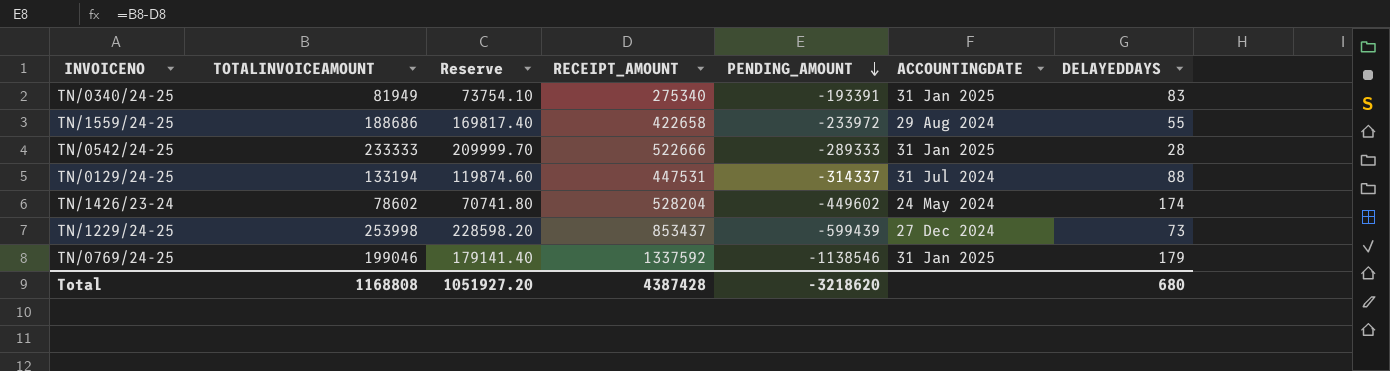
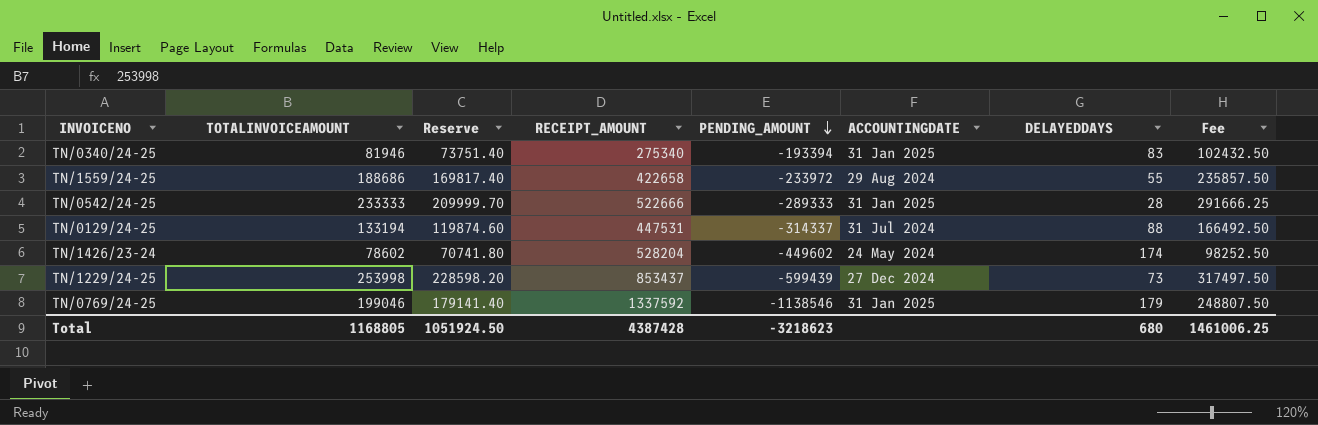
column Fee | formula: none -> [TOTALINVOICEAMOUNT] * 1.25
TN/0340/24-25 | TOTALINVOICEAMOUNT: 81949 -> 81946
TN/0340/24-25 | Reserve: 73754.10 -> 73751.40
TN/0340/24-25 | PENDING_AMOUNT: -193391 -> -193394
Total | TOTALINVOICEAMOUNT: 1168808 -> 1168805
Total | Reserve: 1051927.20 -> 1051924.50
Total | PENDING_AMOUNT: -3218620 -> -3218623

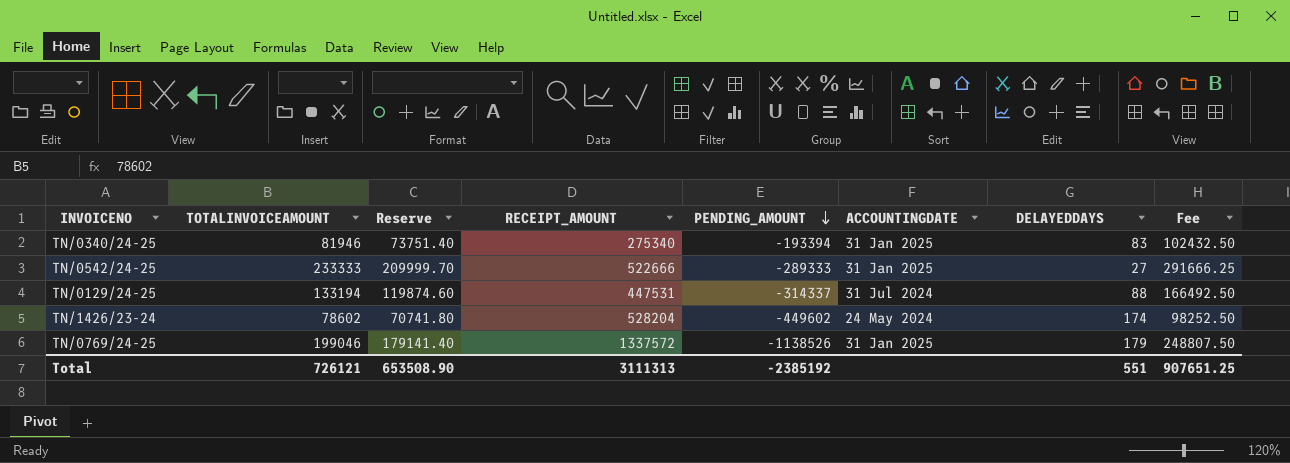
row TN/1559/24-25: 188686 | 169817.40 | 422658 | -233972 | 29 Aug 2024 | 55 | 235857.50 -> none
row TN/1229/24-25: 253998 | 228598.20 | 853437 | -599439 | 27 Dec 2024 | 73 | 317497.50 -> none
TN/0542/24-25 | DELAYEDDAYS: 28 -> 27
TN/0769/24-25 | RECEIPT_AMOUNT: 1337592 -> 1337572
TN/0769/24-25 | PENDING_AMOUNT: -1138546 -> -1138526
Total | TOTALINVOICEAMOUNT: 1168805 -> 726121
Total | Reserve: 1051924.50 -> 653508.90
Total | RECEIPT_AMOUNT: 4387428 -> 3111313
Total | PENDING_AMOUNT: -3218623 -> -2385192
Total | DELAYEDDAYS: 680 -> 551
Total | Fee: 1461006.25 -> 907651.25

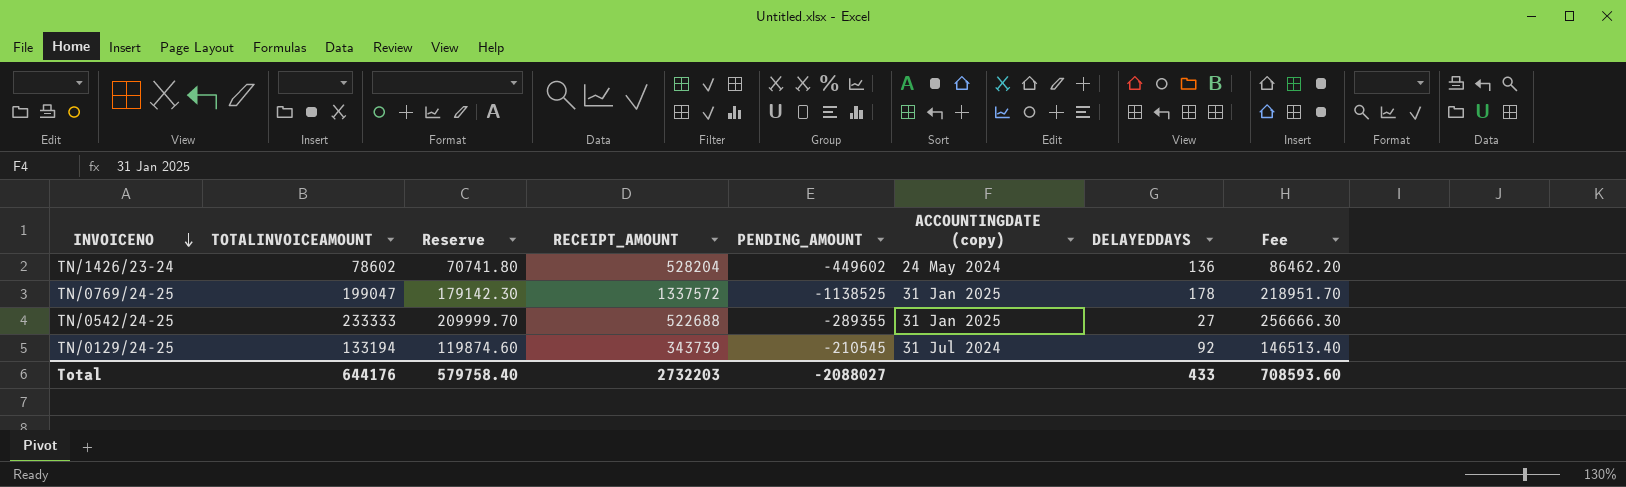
row order: PENDING_AMOUNT descending -> INVOICENO descending
column name: ACCOUNTINGDATE -> ACCOUNTINGDATE (copy)
column Fee | formula: [TOTALINVOICEAMOUNT] * 1.25 -> [TOTALINVOICEAMOUNT] * 1.1
row TN/0340/24-25: 81946 | 73751.40 | 275340 | -193394 | 31 Jan 2025 | 83 | 102432.50 -> none
TN/1426/23-24 | DELAYEDDAYS: 174 -> 136
TN/0769/24-25 | TOTALINVOICEAMOUNT: 199046 -> 199047
TN/0769/24-25 | Reserve: 179141.40 -> 179142.30
TN/0769/24-25 | PENDING_AMOUNT: -1138526 -> -1138525
TN/0769/24-25 | DELAYEDDAYS: 179 -> 178
TN/0542/24-25 | RECEIPT_AMOUNT: 522666 -> 522688
TN/0542/24-25 | PENDING_AMOUNT: -289333 -> -289355
TN/0129/24-25 | RECEIPT_AMOUNT: 447531 -> 343739
TN/0129/24-25 | PENDING_AMOUNT: -314337 -> -210545
TN/0129/24-25 | DELAYEDDAYS: 88 -> 92
Total | TOTALINVOICEAMOUNT: 726121 -> 644176
Total | Reserve: 653508.90 -> 579758.40
Total | RECEIPT_AMOUNT: 3111313 -> 2732203
Total | PENDING_AMOUNT: -2385192 -> -2088027
Total | DELAYEDDAYS: 551 -> 433
Total | Fee: 907651.25 -> 708593.60

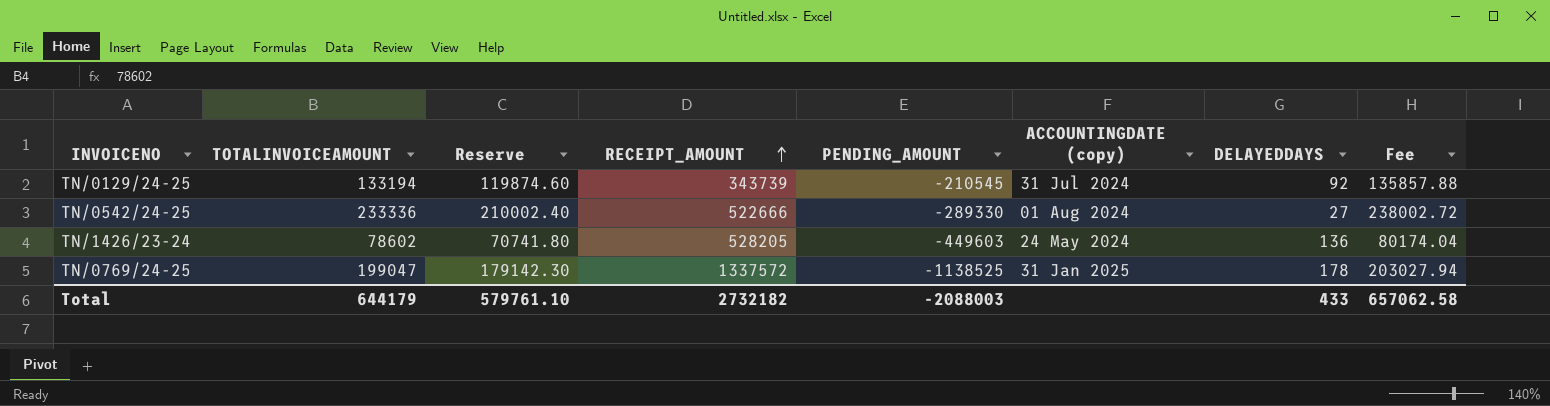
row order: INVOICENO descending -> RECEIPT_AMOUNT ascending
column Fee | formula: [TOTALINVOICEAMOUNT] * 1.1 -> [TOTALINVOICEAMOUNT] * 1.02
TN/0542/24-25 | TOTALINVOICEAMOUNT: 233333 -> 233336
TN/0542/24-25 | Reserve: 209999.70 -> 210002.40
TN/0542/24-25 | RECEIPT_AMOUNT: 522688 -> 522666
TN/0542/24-25 | PENDING_AMOUNT: -289355 -> -289330
TN/0542/24-25 | ACCOUNTINGDATE (copy): 31 Jan 2025 -> 01 Aug 2024
TN/1426/23-24 | RECEIPT_AMOUNT: 528204 -> 528205
TN/1426/23-24 | PENDING_AMOUNT: -449602 -> -449603
Total | TOTALINVOICEAMOUNT: 644176 -> 644179
Total | Reserve: 579758.40 -> 579761.10
Total | RECEIPT_AMOUNT: 2732203 -> 2732182
Total | PENDING_AMOUNT: -2088027 -> -2088003
Total | Fee: 708593.60 -> 657062.58

